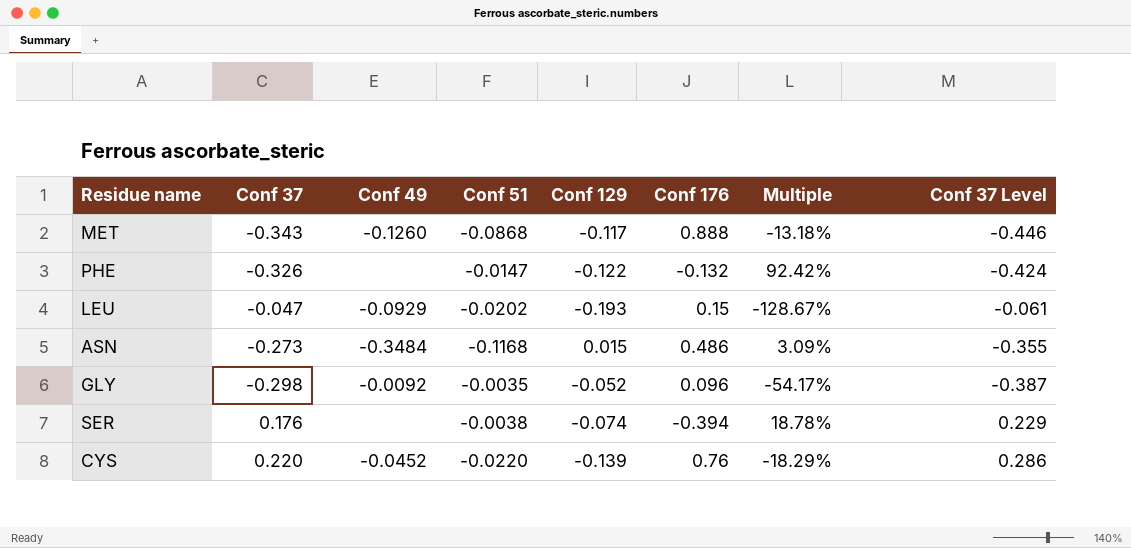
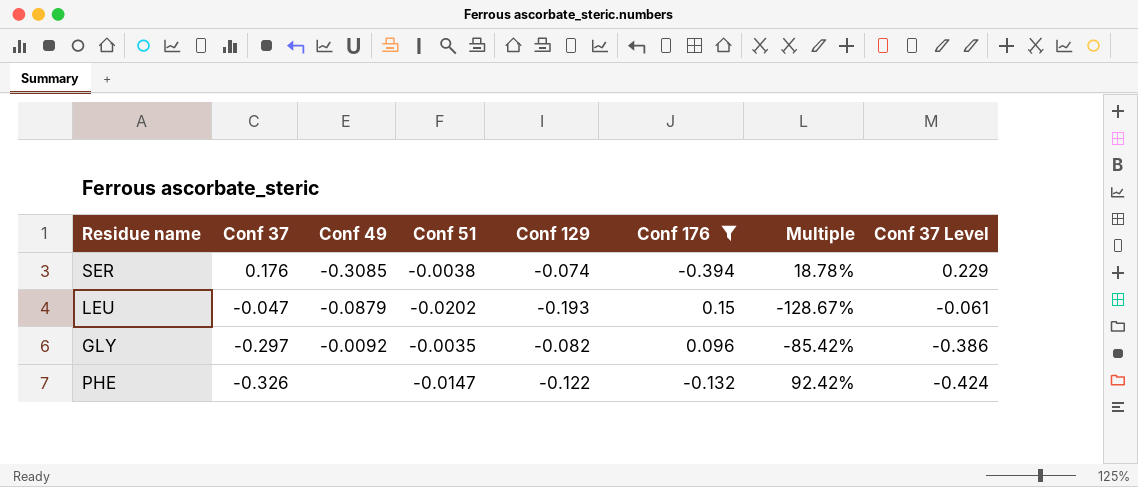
filter: none -> Conf 176 <= 0.15
row order: none -> Conf 37 descending
SER | Conf 49: none -> -0.3085
LEU | Conf 49: -0.0929 -> -0.0879
GLY | Conf 37: -0.298 -> -0.297
GLY | Conf 129: -0.052 -> -0.082
GLY | Multiple: -54.17% -> -85.42%
GLY | Conf 37 Level: -0.387 -> -0.386

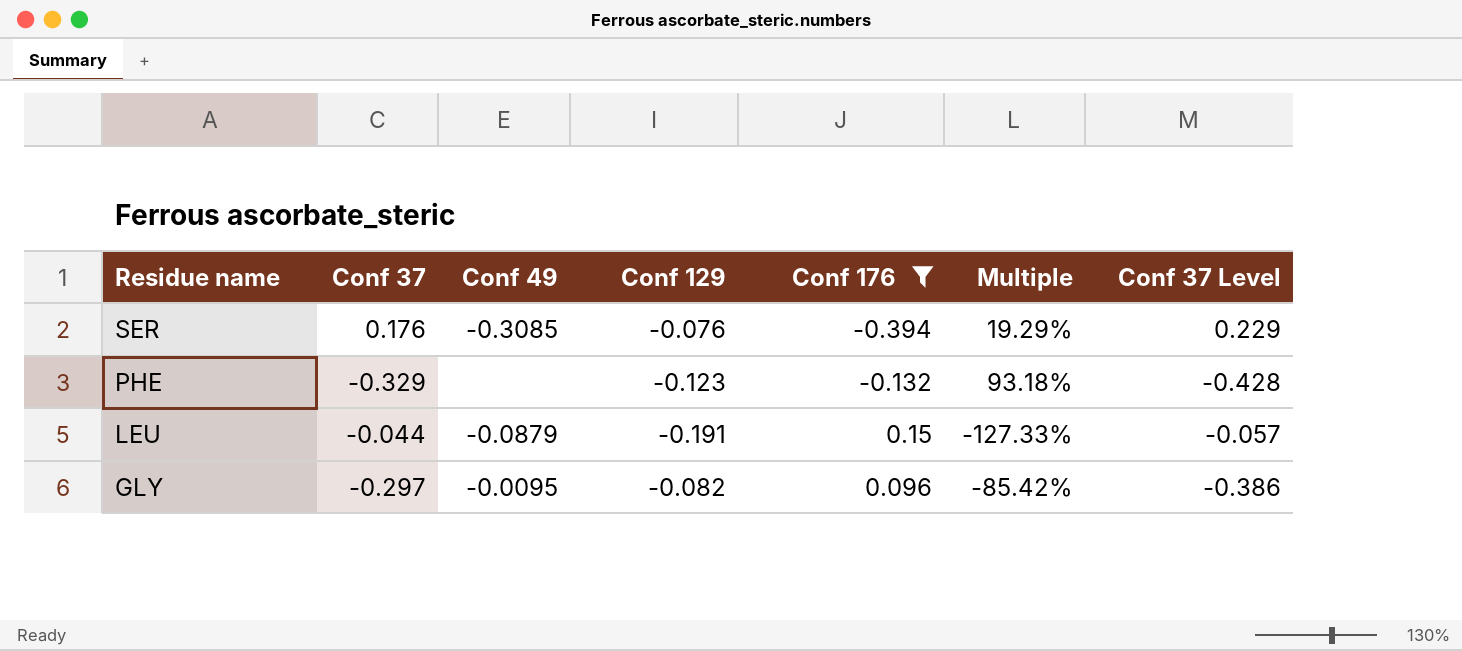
row order: Conf 37 descending -> Residue name descending
column Conf 51 | position: 4 -> none
SER | Conf 129: -0.074 -> -0.076
SER | Multiple: 18.78% -> 19.29%
PHE | Conf 37: -0.326 -> -0.329
PHE | Conf 129: -0.122 -> -0.123
PHE | Multiple: 92.42% -> 93.18%
PHE | Conf 37 Level: -0.424 -> -0.428
LEU | Conf 37: -0.047 -> -0.044
LEU | Conf 129: -0.193 -> -0.191
LEU | Multiple: -128.67% -> -127.33%
LEU | Conf 37 Level: -0.061 -> -0.057
GLY | Conf 49: -0.0092 -> -0.0095

